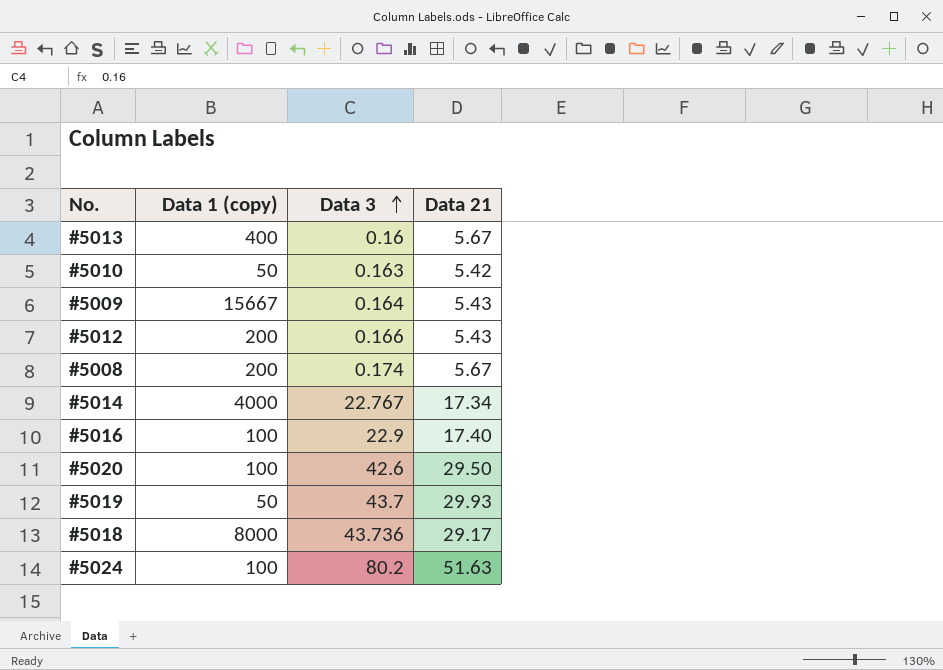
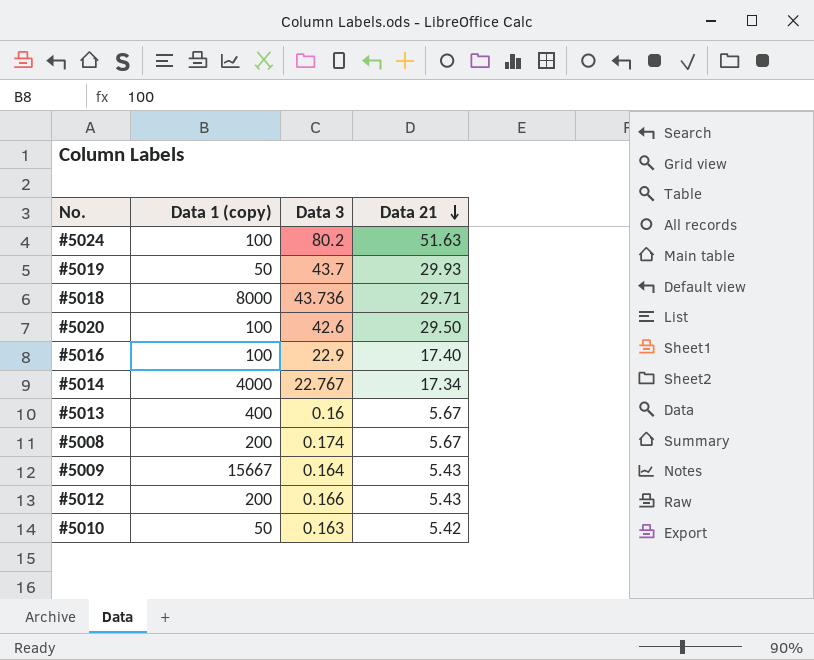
row order: Data 3 ascending -> Data 21 descending
#5018 | Data 21: 29.17 -> 29.71

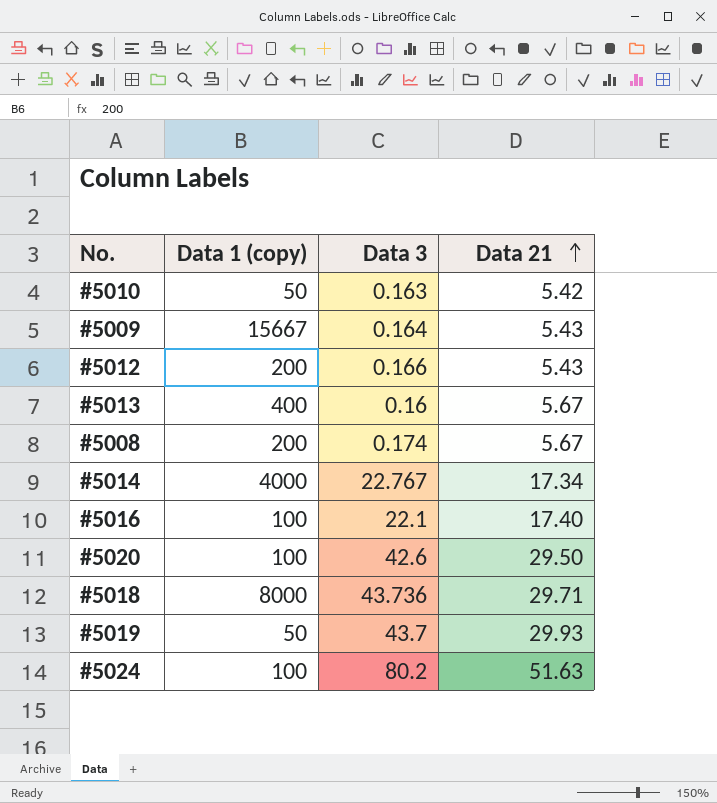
row order: Data 21 descending -> Data 21 ascending
#5016 | Data 3: 22.9 -> 22.1

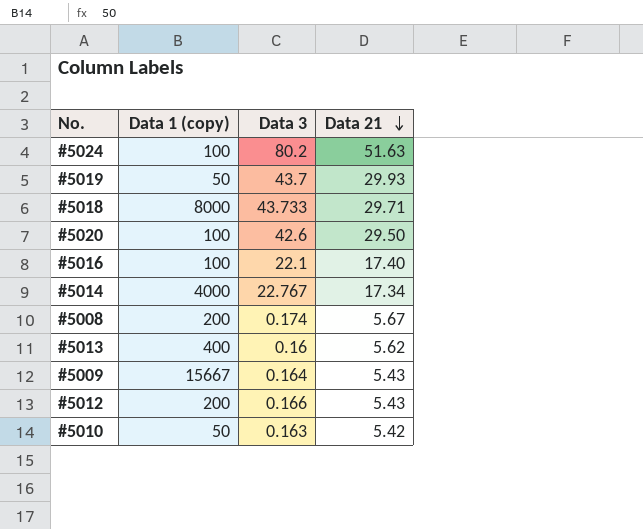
row order: Data 21 ascending -> Data 21 descending
#5018 | Data 3: 43.736 -> 43.733
#5013 | Data 21: 5.67 -> 5.62

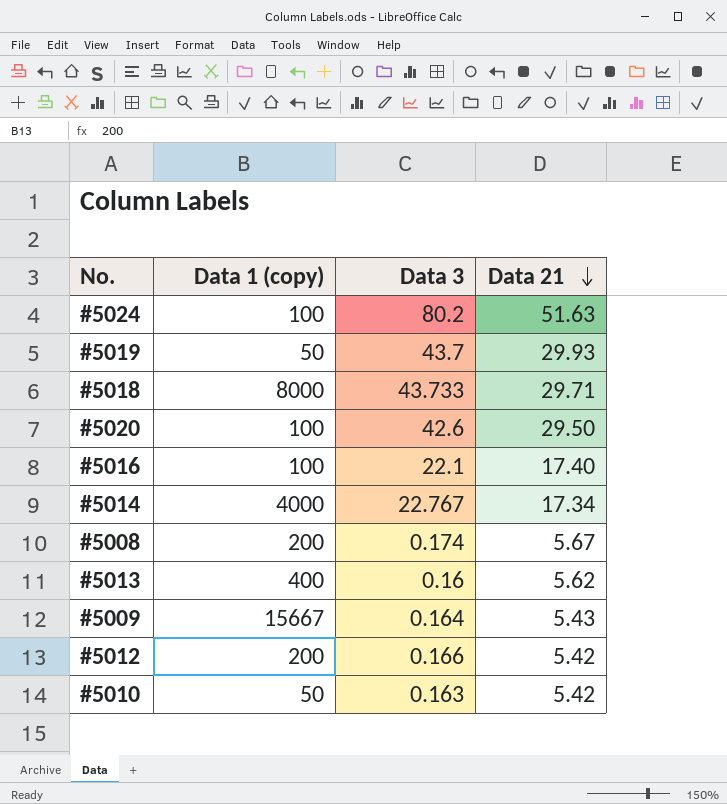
#5012 | Data 21: 5.43 -> 5.42

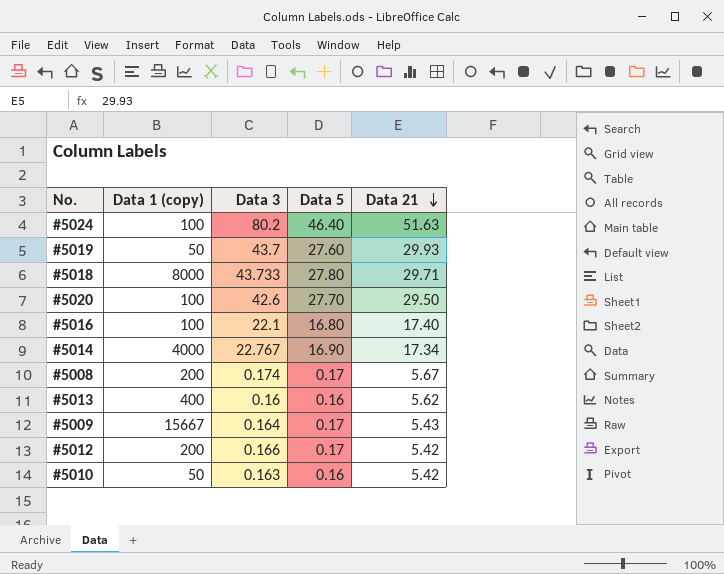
column Data 5 | position: none -> 4

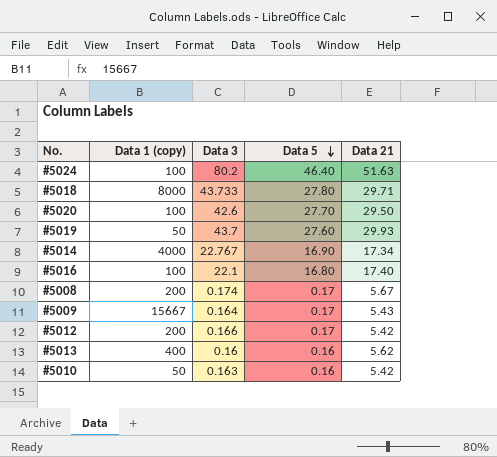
row order: Data 21 descending -> Data 5 descending

